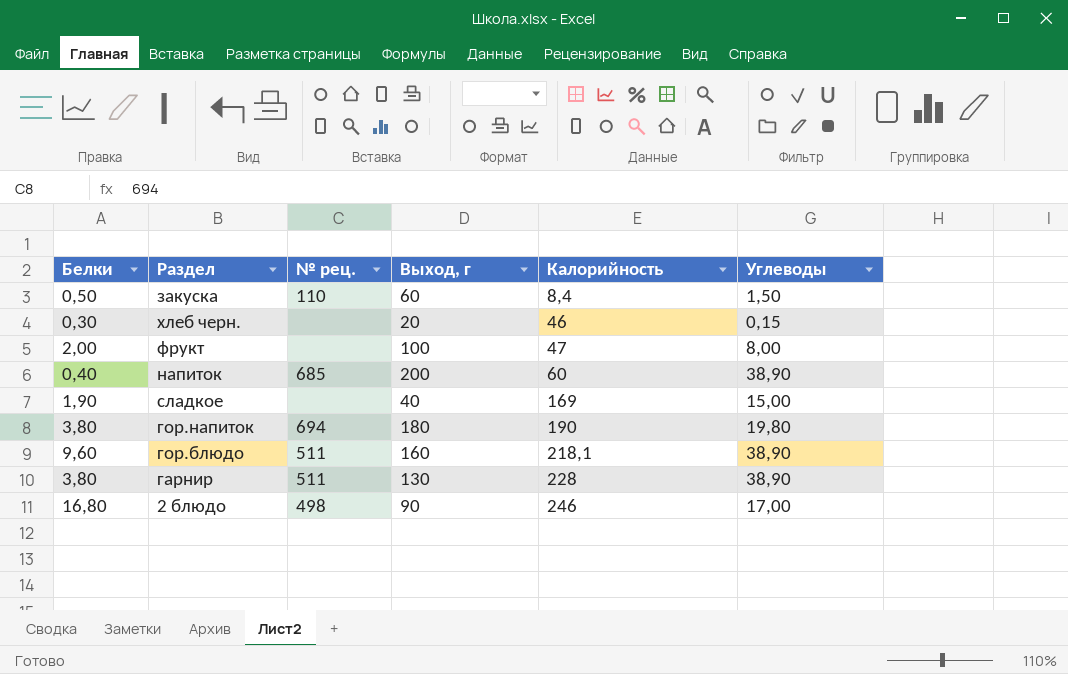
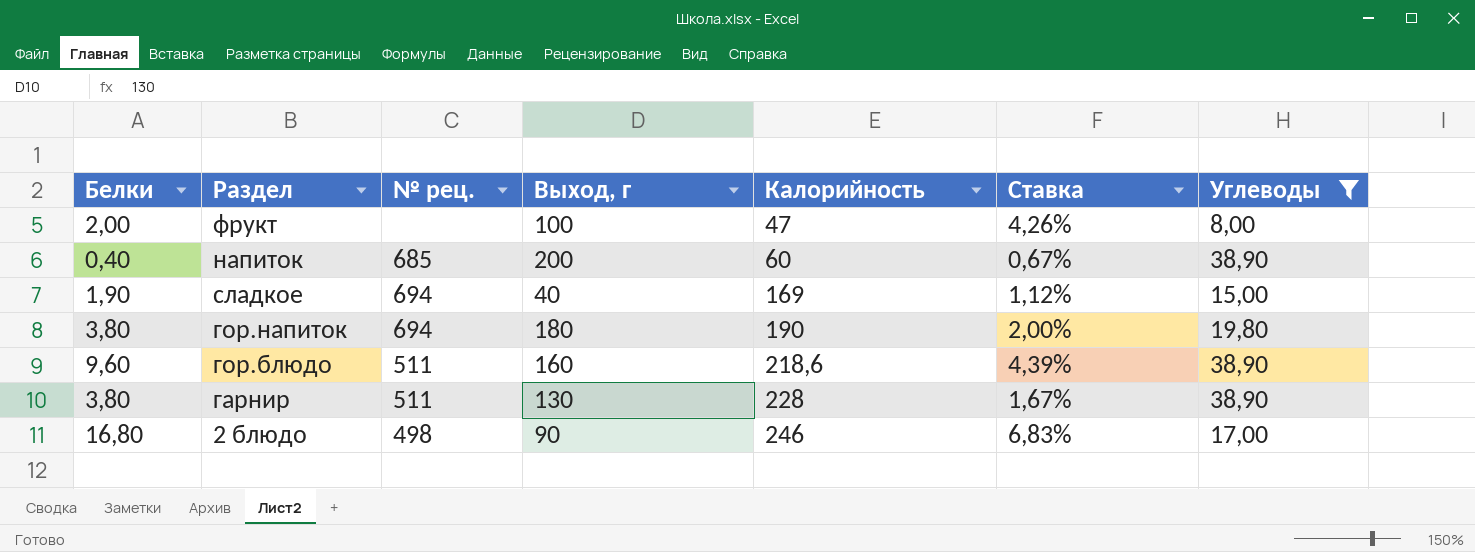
filter: none -> Углеводы >= 8,00
column Ставка | formula: none -> [Белки] / [Калорийность]
сладкое | № рец.: none -> 694
гор.блюдо | Калорийность: 218,1 -> 218,6

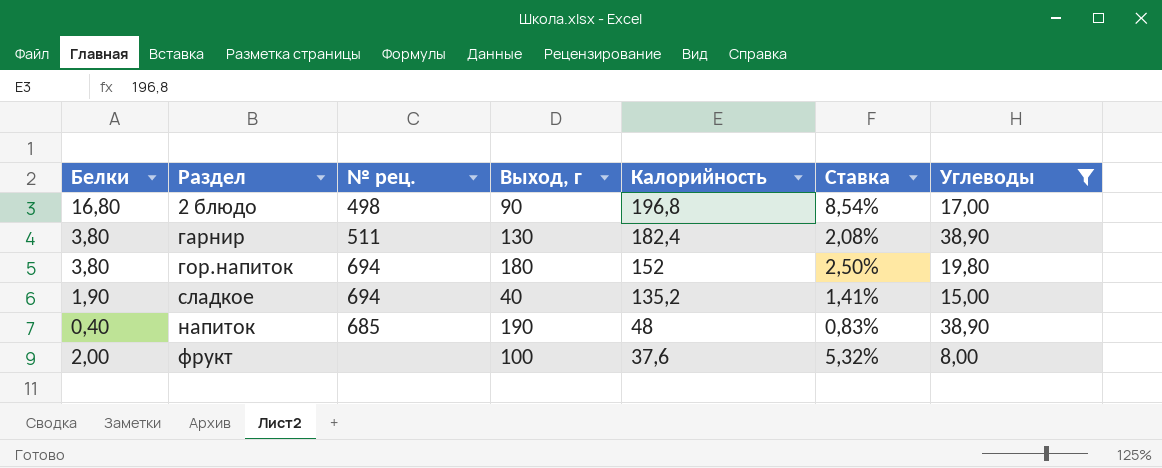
row order: Калорийность ascending -> Калорийность descending
row гор.блюдо: 9,60 | 511 | 160 | 218,6 | 4,39% | 38,90 -> none
2 блюдо | Калорийность: 246 -> 196,8
2 блюдо | Ставка: 6,83% -> 8,54%
гарнир | Калорийность: 228 -> 182,4
гарнир | Ставка: 1,67% -> 2,08%
гор.напиток | Калорийность: 190 -> 152
гор.напиток | Ставка: 2,00% -> 2,50%
сладкое | Калорийность: 169 -> 135,2
сладкое | Ставка: 1,12% -> 1,41%
напиток | Выход, г: 200 -> 190
напиток | Калорийность: 60 -> 48
напиток | Ставка: 0,67% -> 0,83%
фрукт | Калорийность: 47 -> 37,6
фрукт | Ставка: 4,26% -> 5,32%

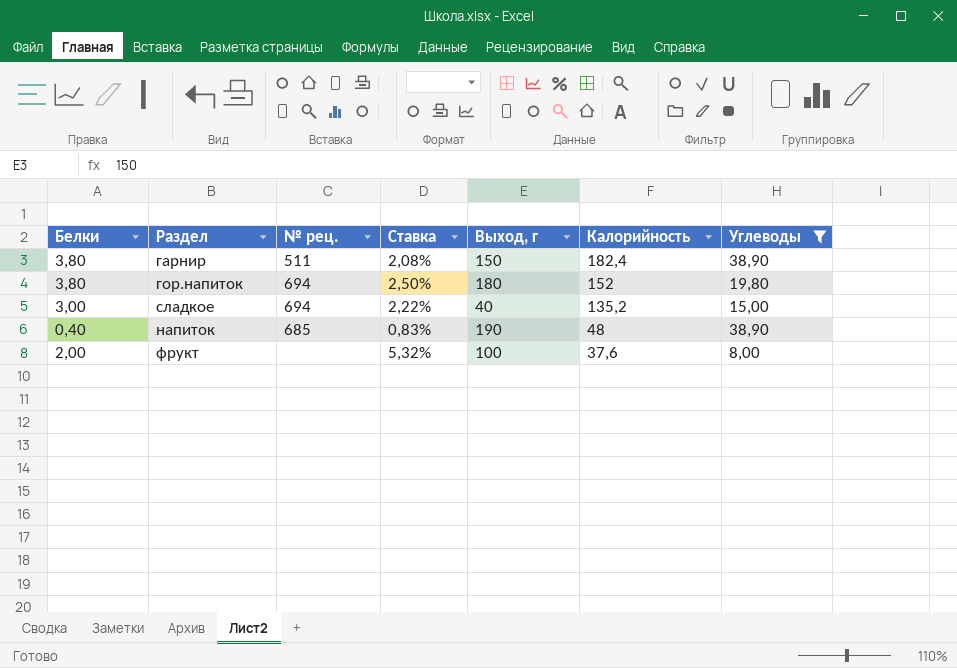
column Ставка | position: 6 -> 4
row 2 блюдо: 16,80 | 498 | 90 | 196,8 | 8,54% | 17,00 -> none
гарнир | Выход, г: 130 -> 150
сладкое | Белки: 1,90 -> 3,00
сладкое | Ставка: 1,41% -> 2,22%

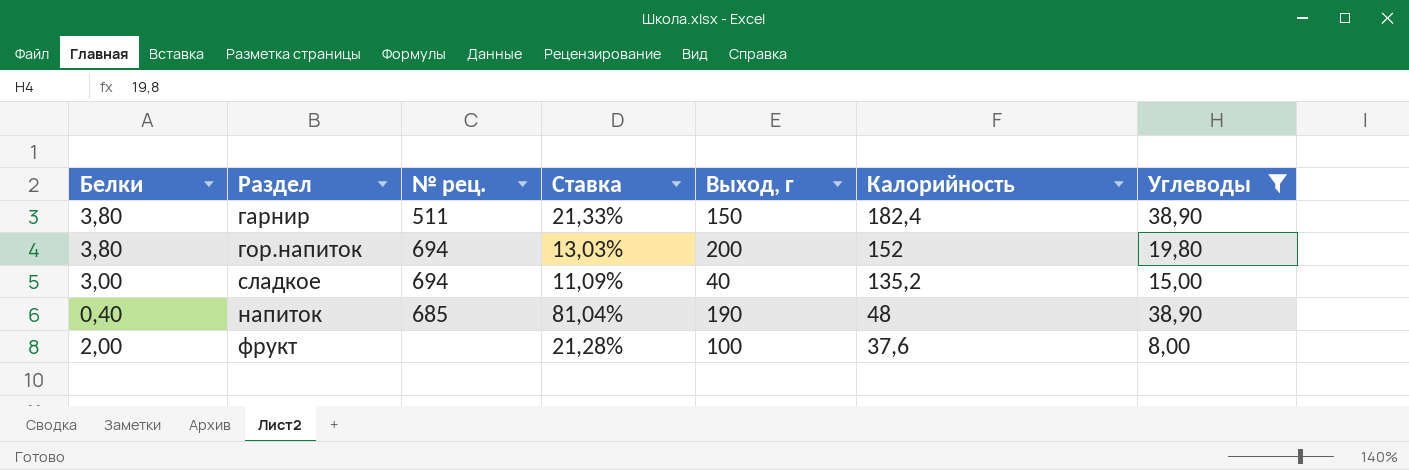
column Ставка | formula: [Белки] / [Калорийность] -> [Углеводы] / [Калорийность]
гор.напиток | Выход, г: 180 -> 200

